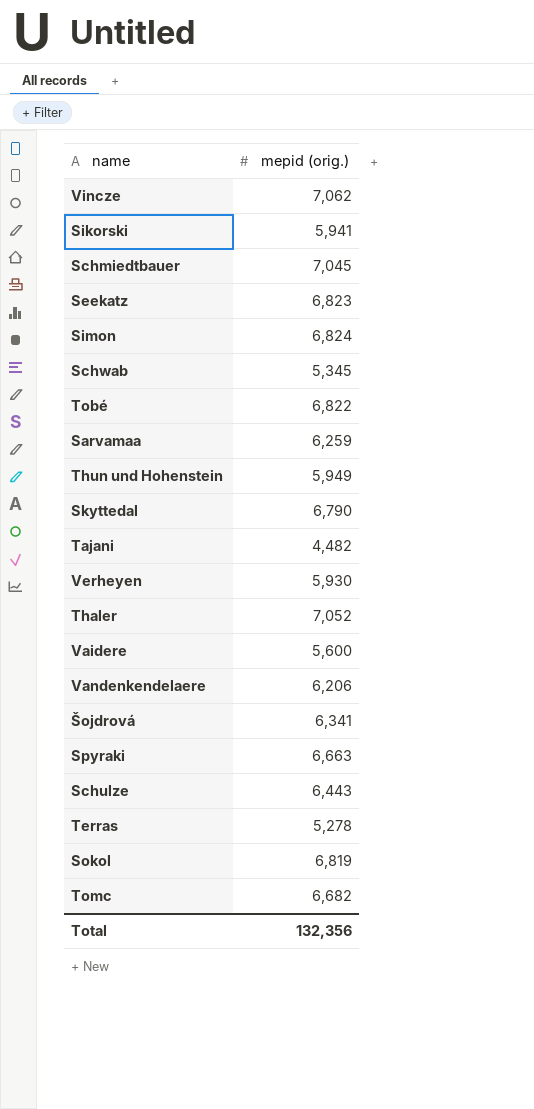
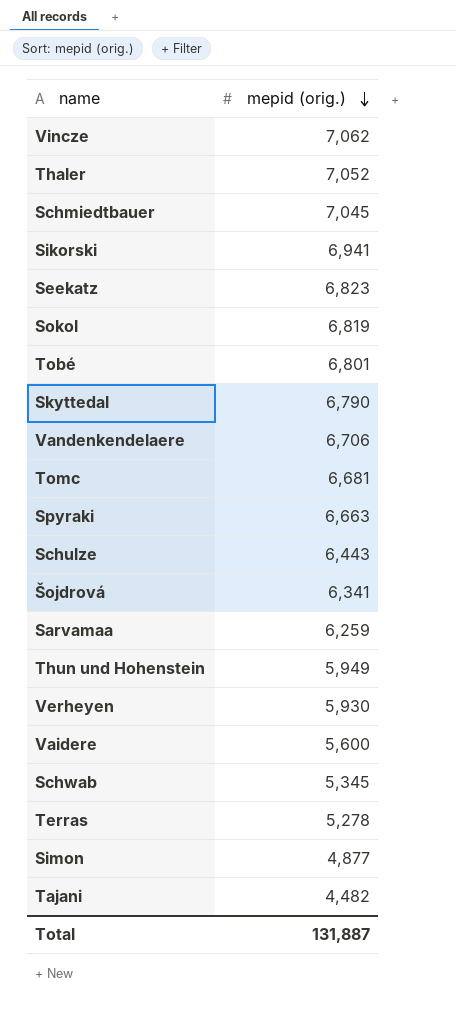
row order: none -> mepid (orig.) descending
Sikorski | mepid (orig.): 5,941 -> 6,941
Tobé | mepid (orig.): 6,822 -> 6,801
Vandenkendelaere | mepid (orig.): 6,206 -> 6,706
Tomc | mepid (orig.): 6,682 -> 6,681
Simon | mepid (orig.): 6,824 -> 4,877
Total | mepid (orig.): 132,356 -> 131,887

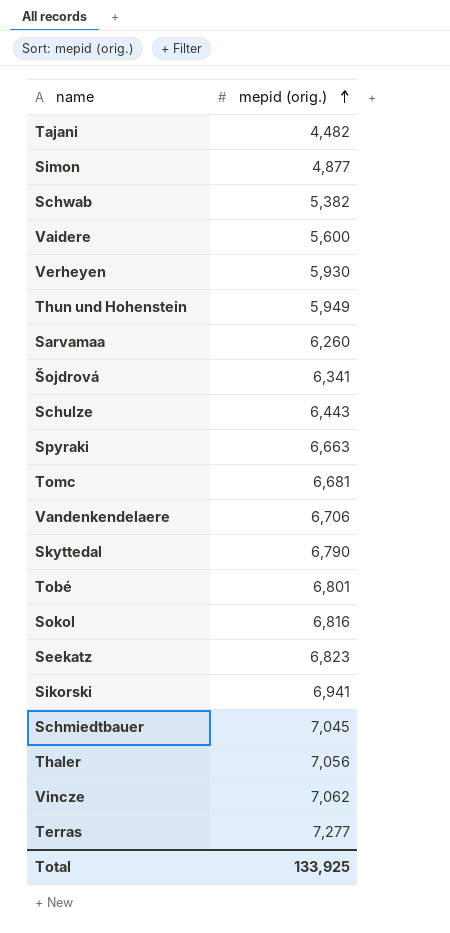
row order: mepid (orig.) descending -> mepid (orig.) ascending
Schwab | mepid (orig.): 5,345 -> 5,382
Sarvamaa | mepid (orig.): 6,259 -> 6,260
Sokol | mepid (orig.): 6,819 -> 6,816
Thaler | mepid (orig.): 7,052 -> 7,056
Terras | mepid (orig.): 5,278 -> 7,277
Total | mepid (orig.): 131,887 -> 133,925

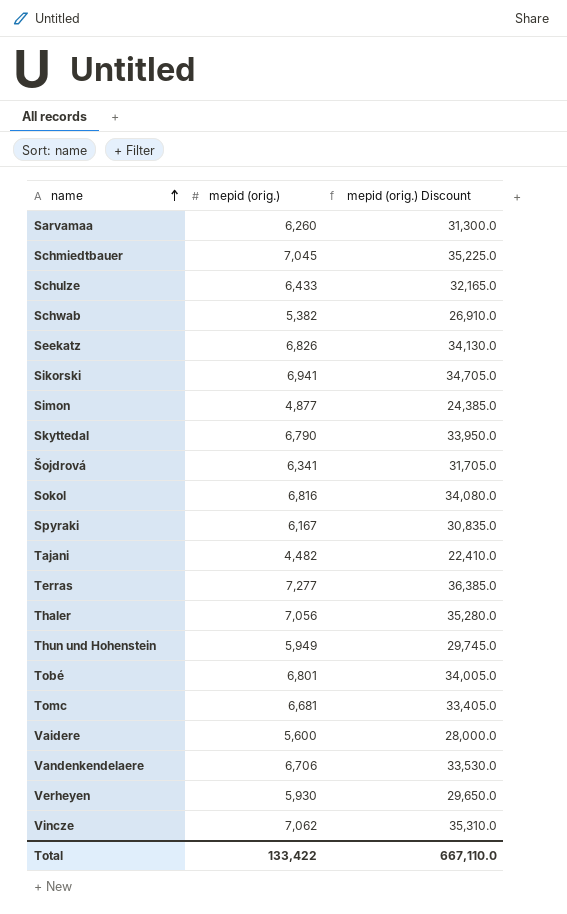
row order: mepid (orig.) ascending -> name ascending
column mepid (orig.) Discount | formula: none -> [mepid (orig.)] * 5
Schulze | mepid (orig.): 6,443 -> 6,433
Seekatz | mepid (orig.): 6,823 -> 6,826
Spyraki | mepid (orig.): 6,663 -> 6,167
Total | mepid (orig.): 133,925 -> 133,422

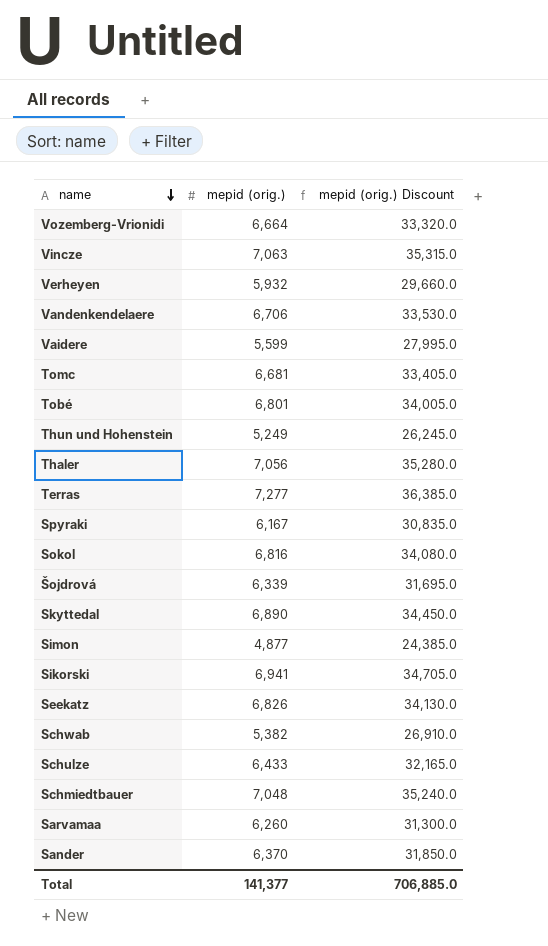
row order: name ascending -> name descending
row Tajani: 4,482 | 22,410.0 -> none
row Vozemberg-Vrionidi: none -> 6,664 | 33,320.0
Vincze | mepid (orig.): 7,062 -> 7,063
Vincze | mepid (orig.) Discount: 35,310.0 -> 35,315.0
Verheyen | mepid (orig.): 5,930 -> 5,932
Verheyen | mepid (orig.) Discount: 29,650.0 -> 29,660.0
Vaidere | mepid (orig.): 5,600 -> 5,599
Vaidere | mepid (orig.) Discount: 28,000.0 -> 27,995.0
Thun und Hohenstein | mepid (orig.): 5,949 -> 5,249
Thun und Hohenstein | mepid (orig.) Discount: 29,745.0 -> 26,245.0
Šojdrová | mepid (orig.): 6,341 -> 6,339
Šojdrová | mepid (orig.) Discount: 31,705.0 -> 31,695.0
Skyttedal | mepid (orig.): 6,790 -> 6,890
Skyttedal | mepid (orig.) Discount: 33,950.0 -> 34,450.0
Schmiedtbauer | mepid (orig.): 7,045 -> 7,048
Schmiedtbauer | mepid (orig.) Discount: 35,225.0 -> 35,240.0
row Sander: none -> 6,370 | 31,850.0
Total | mepid (orig.): 133,422 -> 141,377
Total | mepid (orig.) Discount: 667,110.0 -> 706,885.0

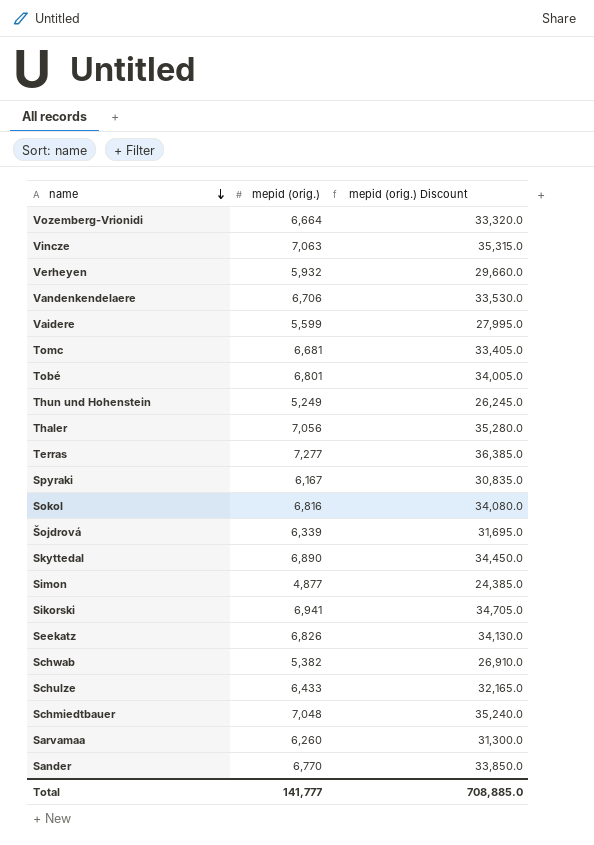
Sander | mepid (orig.): 6,370 -> 6,770
Sander | mepid (orig.) Discount: 31,850.0 -> 33,850.0
Total | mepid (orig.): 141,377 -> 141,777
Total | mepid (orig.) Discount: 706,885.0 -> 708,885.0

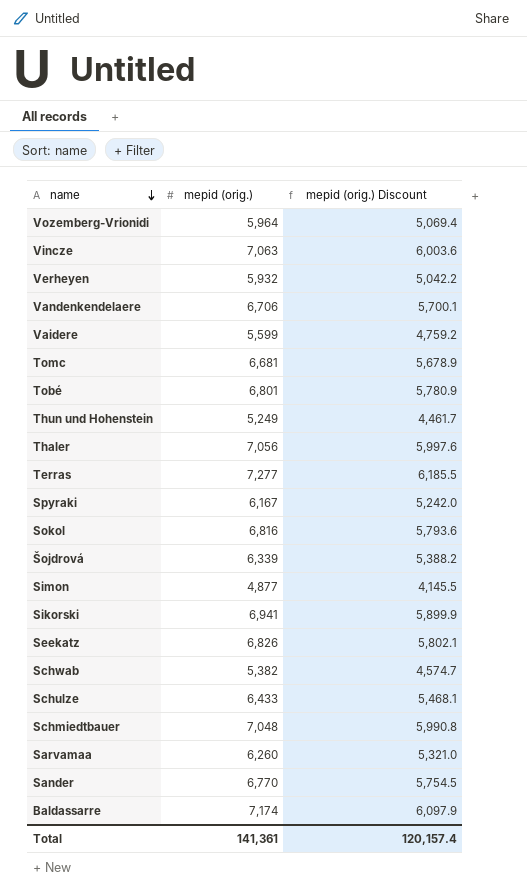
column mepid (orig.) Discount | formula: [mepid (orig.)] * 5 -> [mepid (orig.)] * 0.85
row Skyttedal: 6,890 | 34,450.0 -> none
Vozemberg-Vrionidi | mepid (orig.): 6,664 -> 5,964
row Baldassarre: none -> 7,174 | 6,097.9
Total | mepid (orig.): 141,777 -> 141,361
Total | mepid (orig.) Discount: 708,885.0 -> 120,157.4

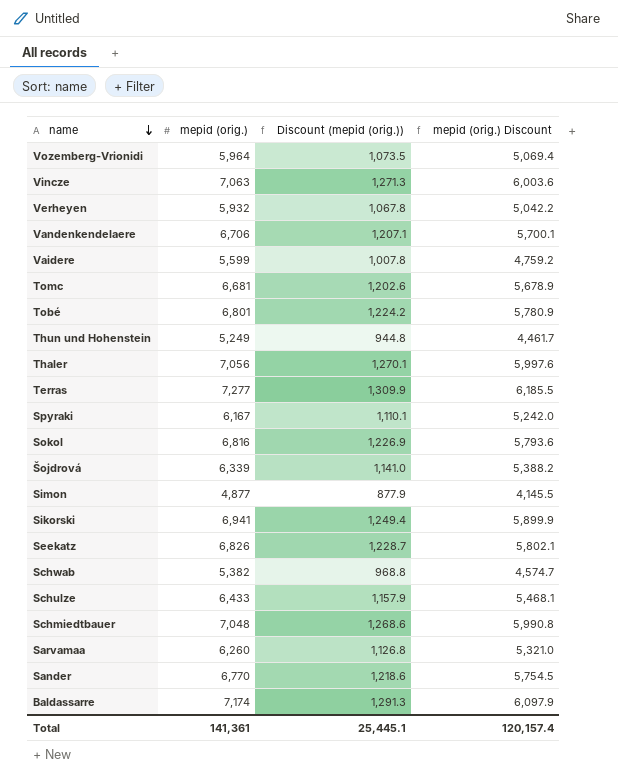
column Discount (mepid (orig.)) | formula: none -> [mepid (orig.)] * 0.18

